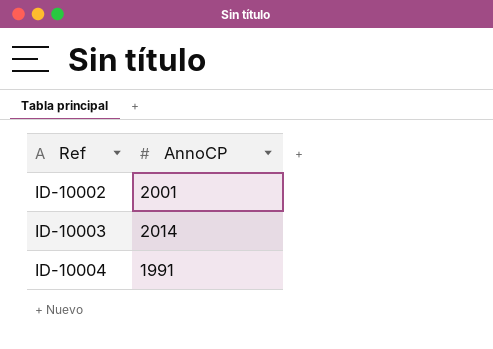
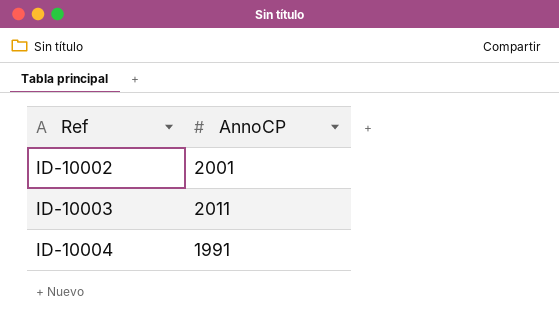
ID-10003 | AnnoCP: 2014 -> 2011

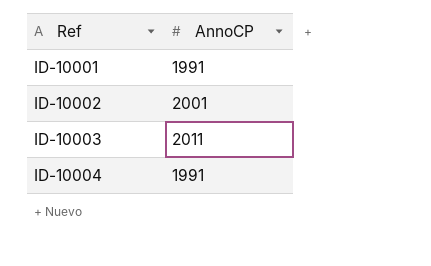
row ID-10001: none -> 1991

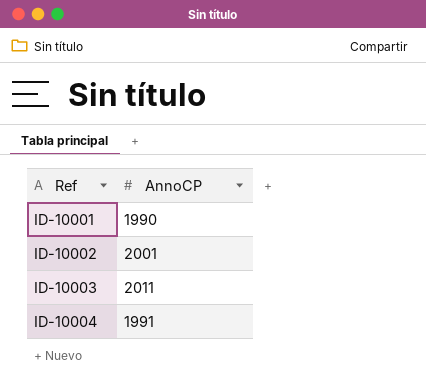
ID-10001 | AnnoCP: 1991 -> 1990

